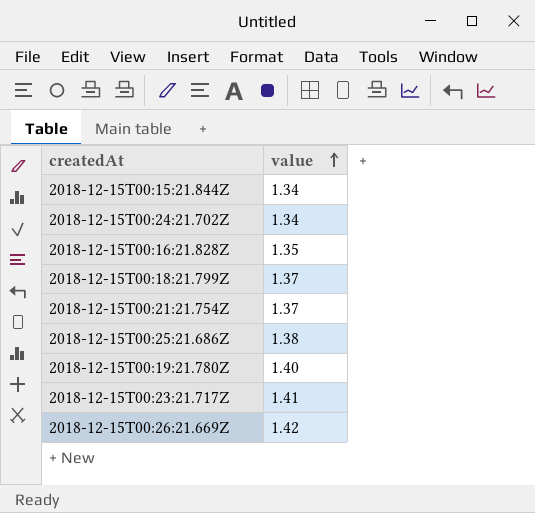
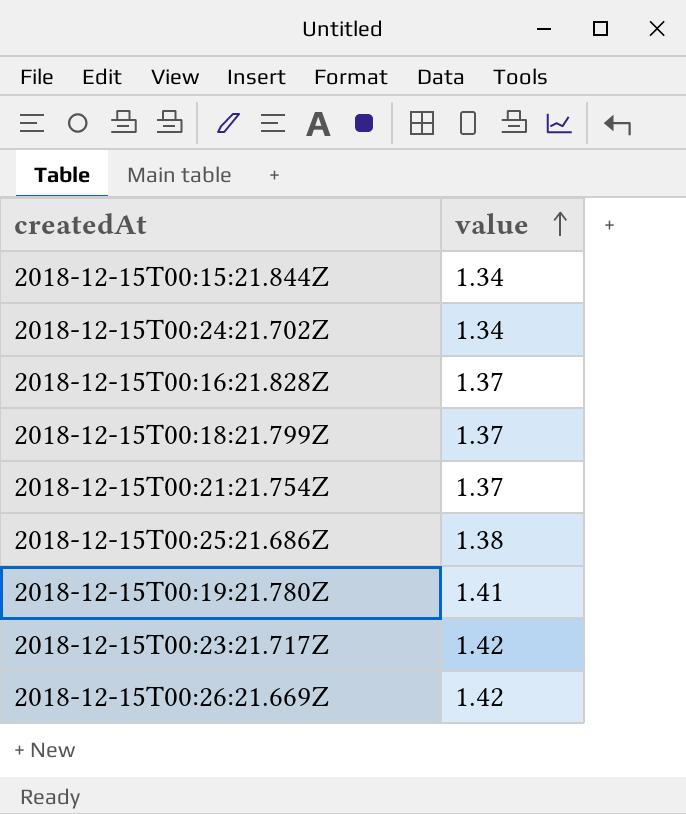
2018-12-15T00:16:21.828Z | value: 1.35 -> 1.37
2018-12-15T00:19:21.780Z | value: 1.40 -> 1.41
2018-12-15T00:23:21.717Z | value: 1.41 -> 1.42

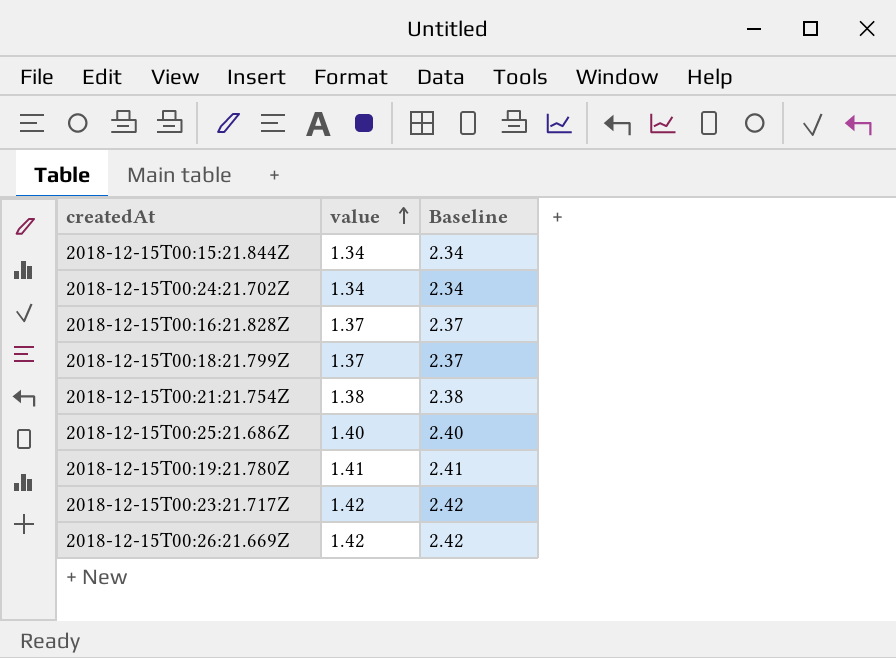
column Baseline | formula: none -> [value] + 1
2018-12-15T00:21:21.754Z | value: 1.37 -> 1.38
2018-12-15T00:25:21.686Z | value: 1.38 -> 1.40

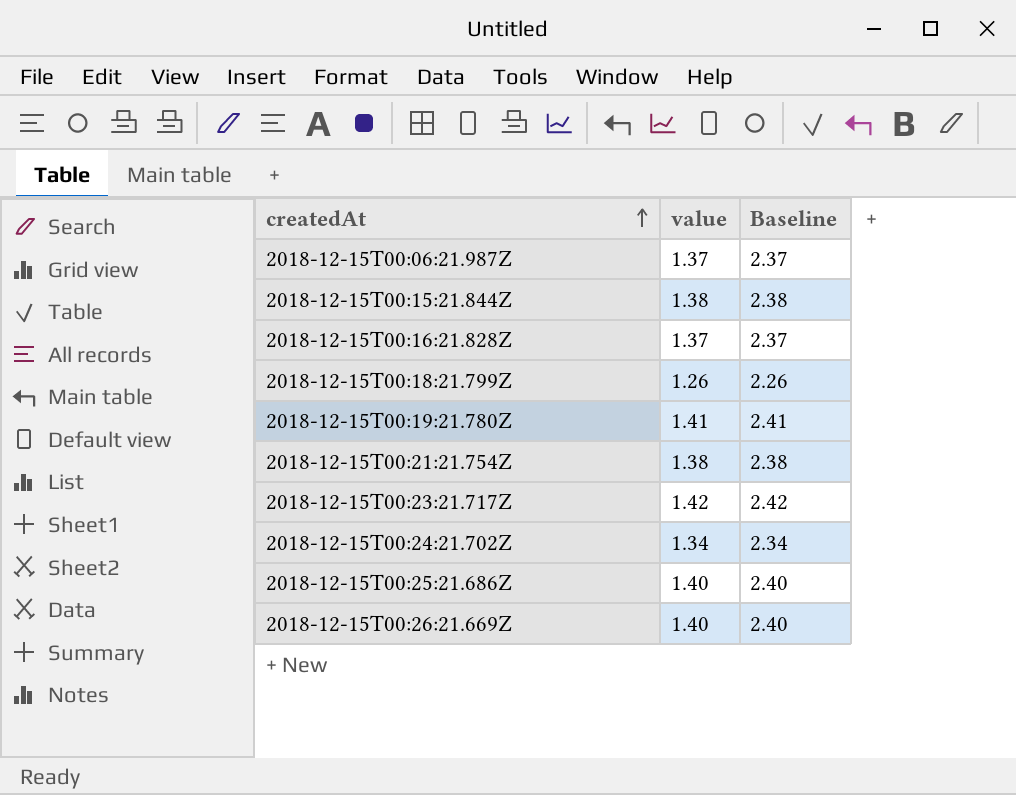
row order: value ascending -> createdAt ascending
row 2018-12-15T00:06:21.987Z: none -> 1.37 | 2.37
2018-12-15T00:15:21.844Z | value: 1.34 -> 1.38
2018-12-15T00:15:21.844Z | Baseline: 2.34 -> 2.38
2018-12-15T00:18:21.799Z | value: 1.37 -> 1.26
2018-12-15T00:18:21.799Z | Baseline: 2.37 -> 2.26
2018-12-15T00:26:21.669Z | value: 1.42 -> 1.40
2018-12-15T00:26:21.669Z | Baseline: 2.42 -> 2.40

